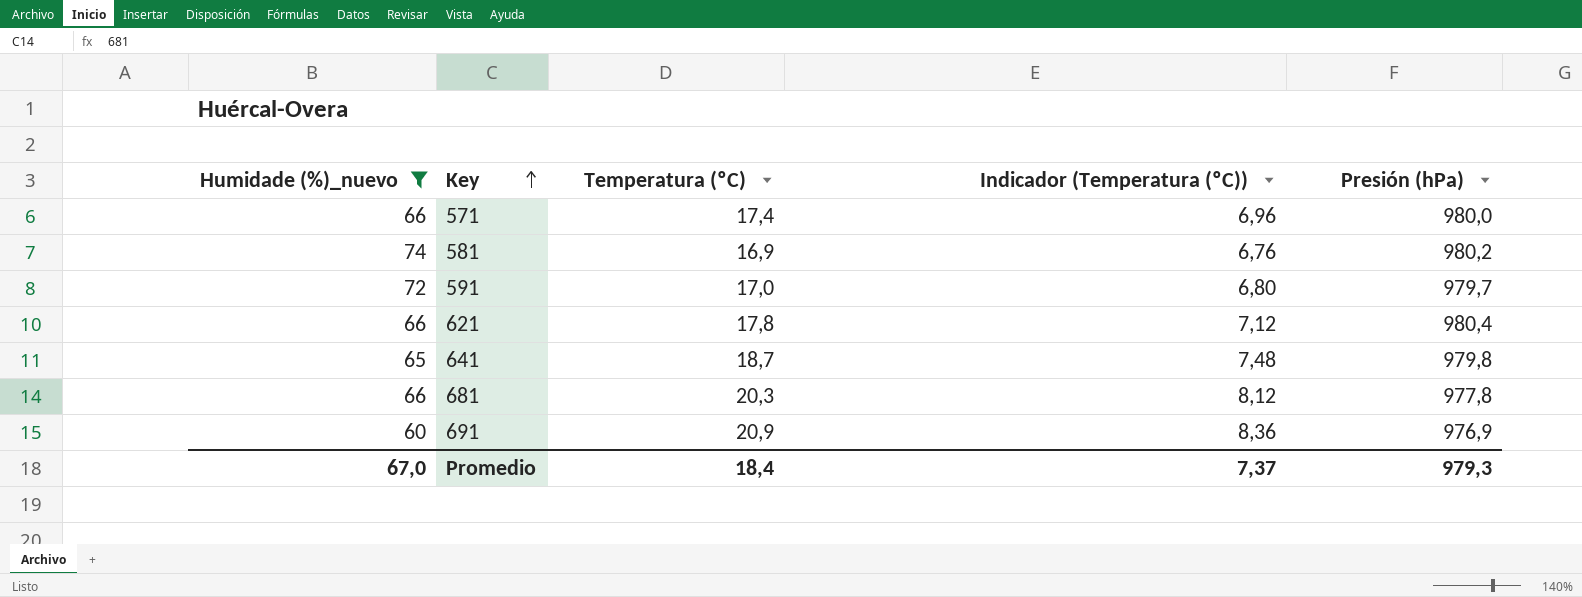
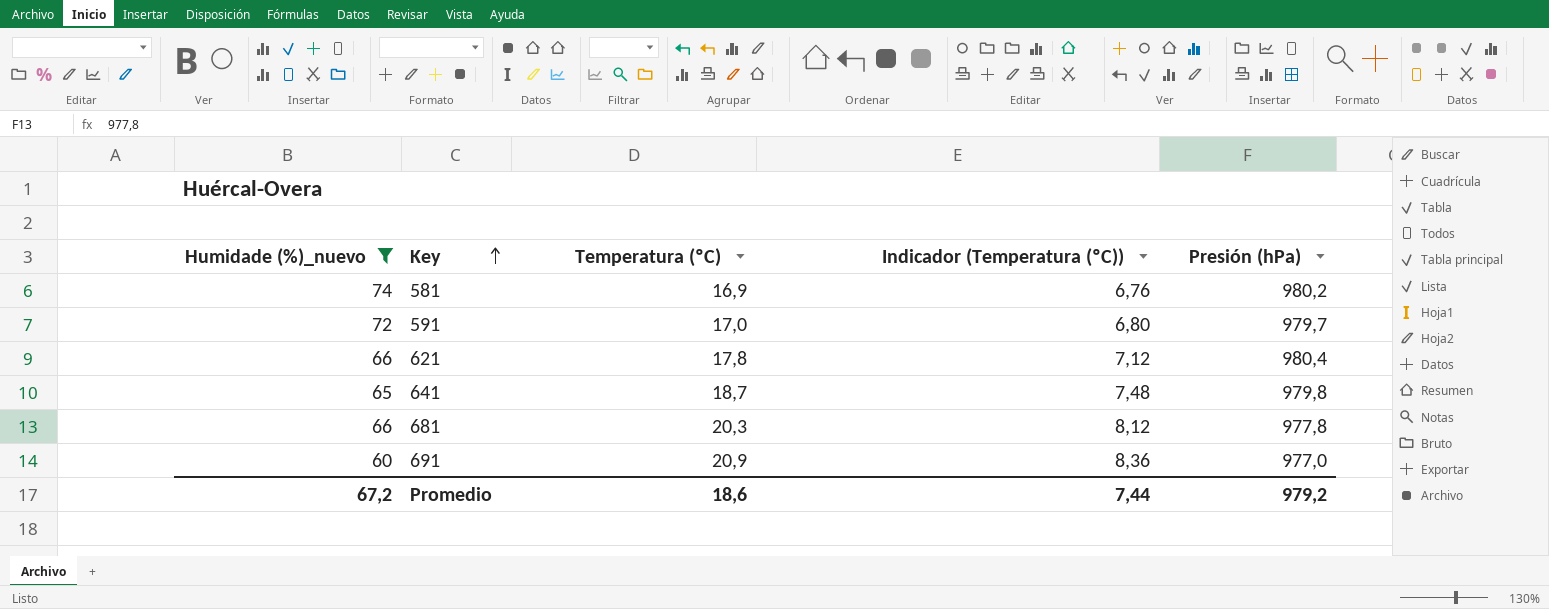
row 571: 66 | 17,4 | 6,96 | 980,0 -> none
691 | Presión (hPa): 976,9 -> 977,0
Promedio | Humidade (%)_nuevo: 67,0 -> 67,2
Promedio | Temperatura (ºC): 18,4 -> 18,6
Promedio | Indicador (Temperatura (ºC)): 7,37 -> 7,44
Promedio | Presión (hPa): 979,3 -> 979,2

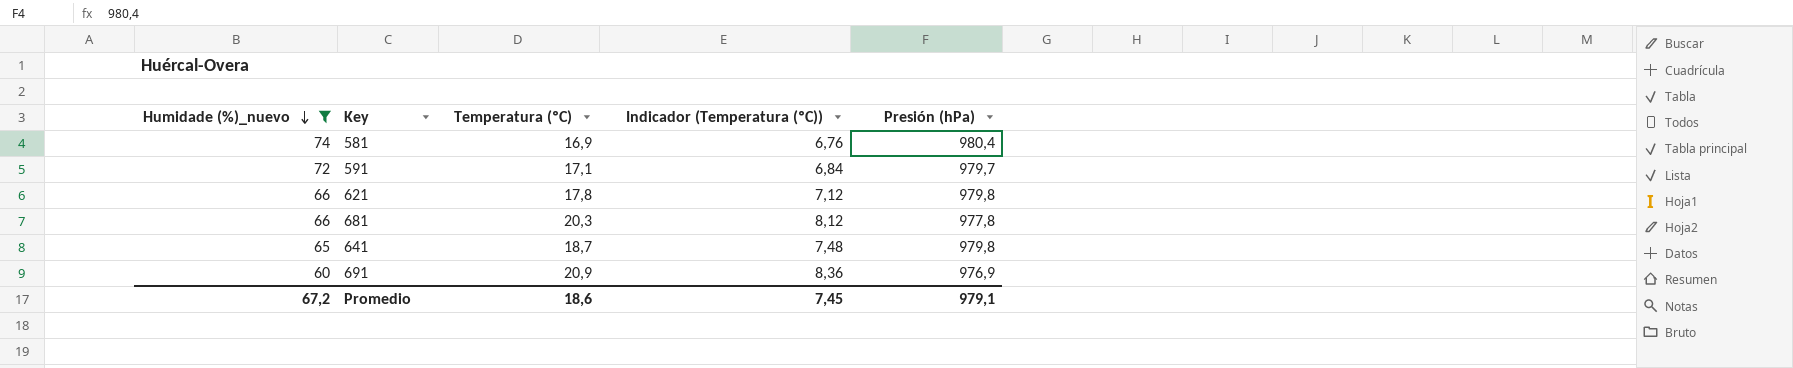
row order: Key ascending -> Humidade (%)_nuevo descending
581 | Presión (hPa): 980,2 -> 980,4
591 | Temperatura (ºC): 17,0 -> 17,1
591 | Indicador (Temperatura (ºC)): 6,80 -> 6,84
621 | Presión (hPa): 980,4 -> 979,8
691 | Presión (hPa): 977,0 -> 976,9
Promedio | Indicador (Temperatura (ºC)): 7,44 -> 7,45
Promedio | Presión (hPa): 979,2 -> 979,1

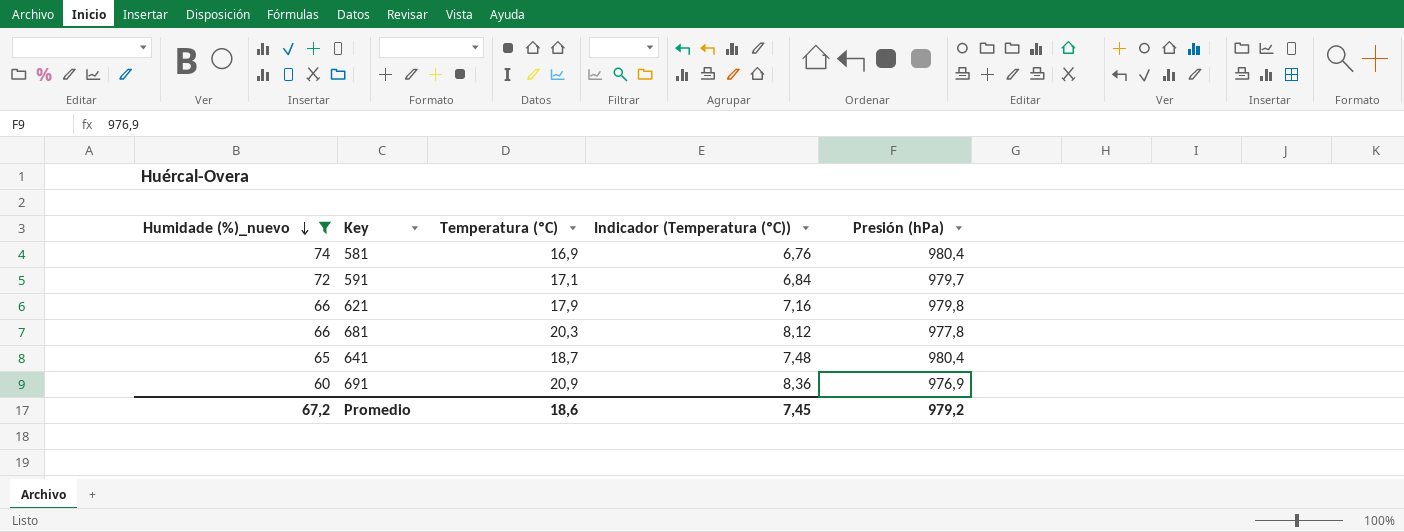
621 | Temperatura (ºC): 17,8 -> 17,9
621 | Indicador (Temperatura (ºC)): 7,12 -> 7,16
641 | Presión (hPa): 979,8 -> 980,4
Promedio | Presión (hPa): 979,1 -> 979,2

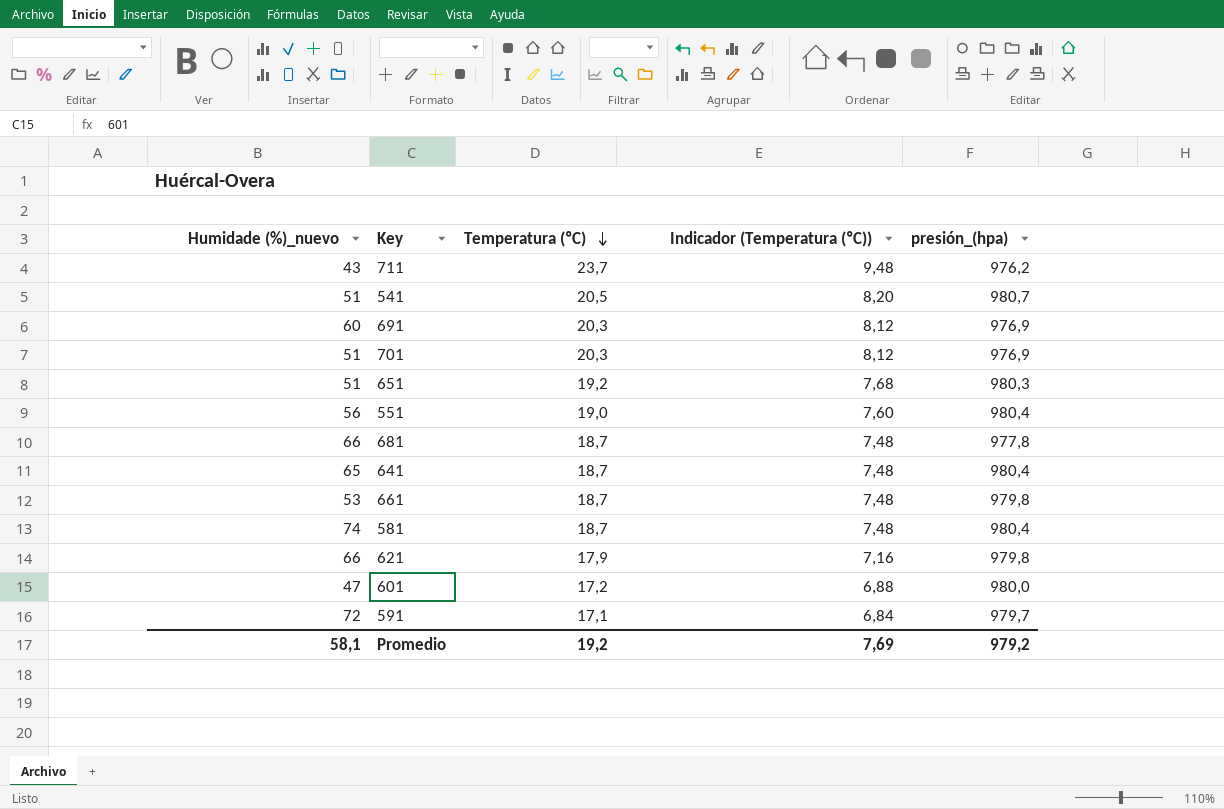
filter: Humidade (%)_nuevo >= 60 -> none
row order: Humidade (%)_nuevo descending -> Temperatura (ºC) descending
column name: Presión (hPa) -> presión_(hpa)
691 | Temperatura (ºC): 20,9 -> 20,3
691 | Indicador (Temperatura (ºC)): 8,36 -> 8,12
681 | Temperatura (ºC): 20,3 -> 18,7
681 | Indicador (Temperatura (ºC)): 8,12 -> 7,48
581 | Temperatura (ºC): 16,9 -> 18,7
581 | Indicador (Temperatura (ºC)): 6,76 -> 7,48
Promedio | Humidade (%)_nuevo: 67,2 -> 58,1
Promedio | Temperatura (ºC): 18,6 -> 19,2
Promedio | Indicador (Temperatura (ºC)): 7,45 -> 7,69

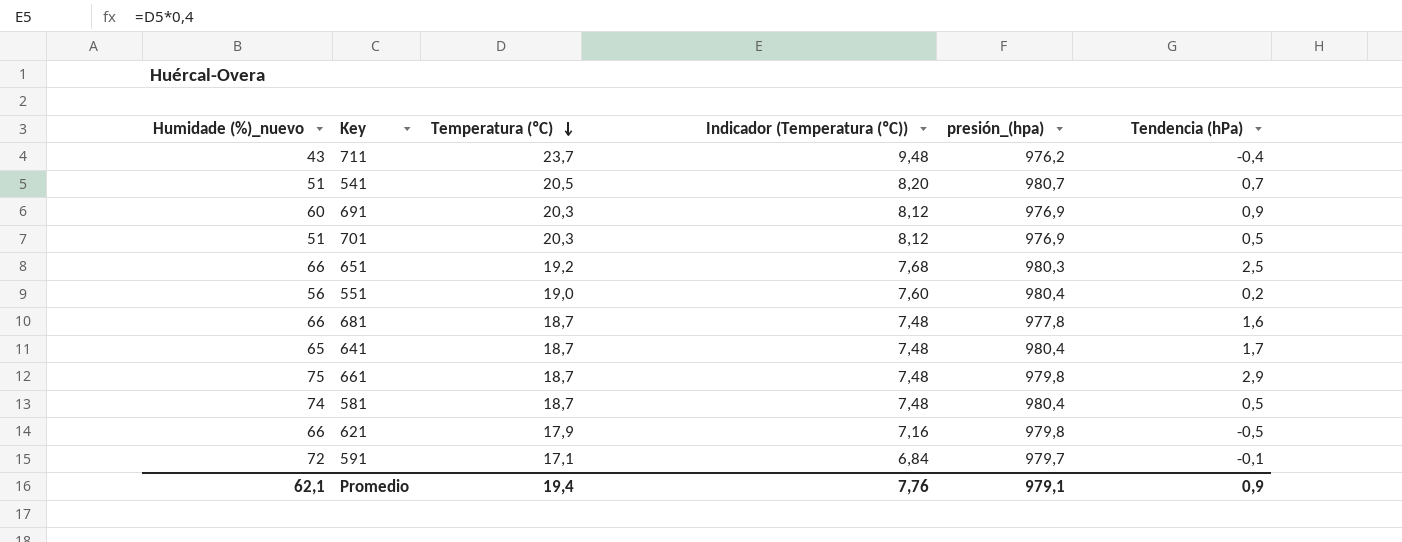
column Tendencia (hPa) | position: none -> 6
row 601: 47 | 17,2 | 6,88 | 980,0 -> none
651 | Humidade (%)_nuevo: 51 -> 66
661 | Humidade (%)_nuevo: 53 -> 75
Promedio | Humidade (%)_nuevo: 58,1 -> 62,1
Promedio | Temperatura (ºC): 19,2 -> 19,4
Promedio | Indicador (Temperatura (ºC)): 7,69 -> 7,76
Promedio | presión_(hpa): 979,2 -> 979,1

